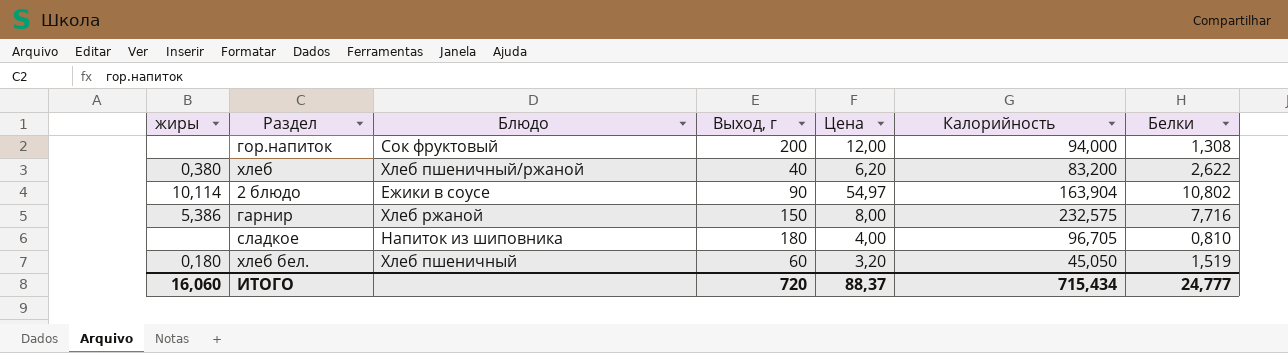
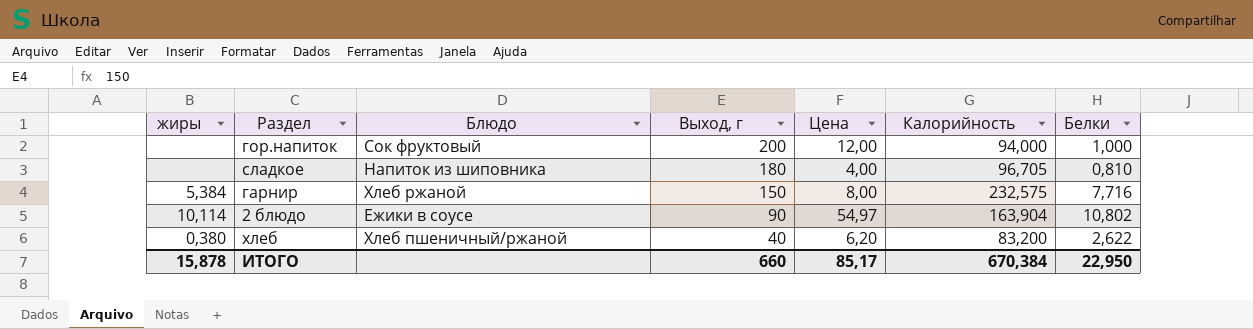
row order: none -> Выход, г descending
row хлеб бел.: 0,180 | Хлеб пшеничный | 60 | 3,20 | 45,050 | 1,519 -> none
гор.напиток | Белки: 1,308 -> 1,000
гарнир | жиры: 5,386 -> 5,384
ИТОГО | жиры: 16,060 -> 15,878
ИТОГО | Выход, г: 720 -> 660
ИТОГО | Цена: 88,37 -> 85,17
ИТОГО | Калорийность: 715,434 -> 670,384
ИТОГО | Белки: 24,777 -> 22,950

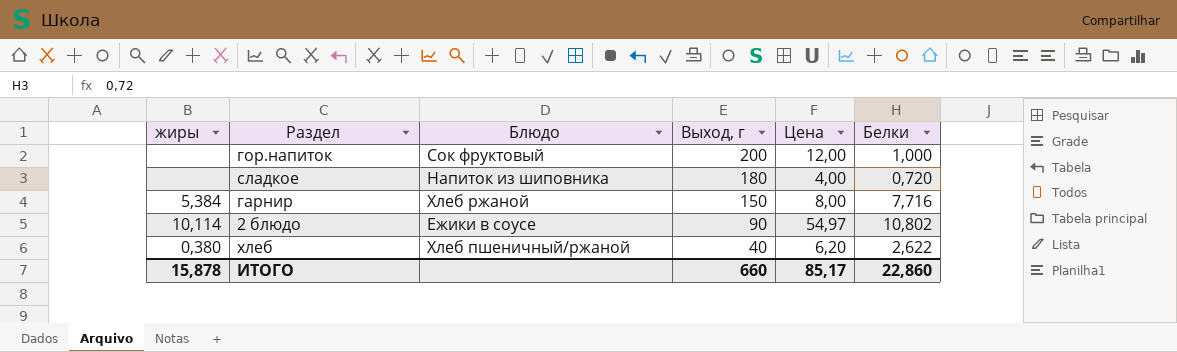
column Калорийность | position: 6 -> none
сладкое | Белки: 0,810 -> 0,720
ИТОГО | Белки: 22,950 -> 22,860

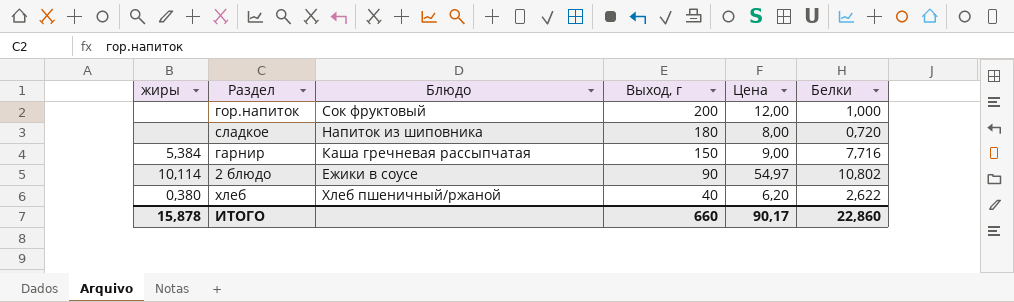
сладкое | Цена: 4,00 -> 8,00
гарнир | Блюдо: Хлеб ржаной -> Каша гречневая рассыпчатая
гарнир | Цена: 8,00 -> 9,00
ИТОГО | Цена: 85,17 -> 90,17

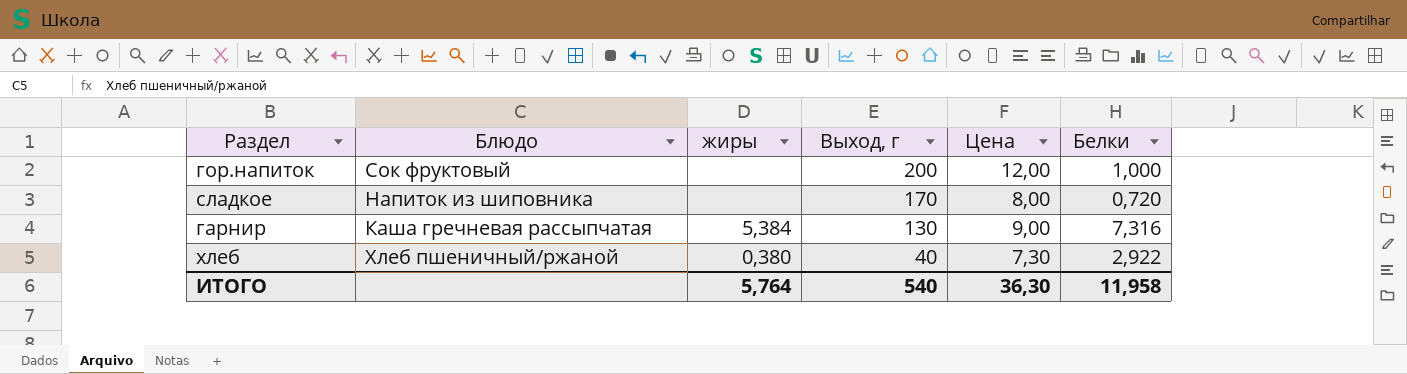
column жиры | position: 1 -> 3
row 2 блюдо: 10,114 | Ежики в соусе | 90 | 54,97 | 10,802 -> none
сладкое | Выход, г: 180 -> 170
гарнир | Выход, г: 150 -> 130
гарнир | Белки: 7,716 -> 7,316
хлеб | Цена: 6,20 -> 7,30
хлеб | Белки: 2,622 -> 2,922
ИТОГО | жиры: 15,878 -> 5,764
ИТОГО | Выход, г: 660 -> 540
ИТОГО | Цена: 90,17 -> 36,30
ИТОГО | Белки: 22,860 -> 11,958

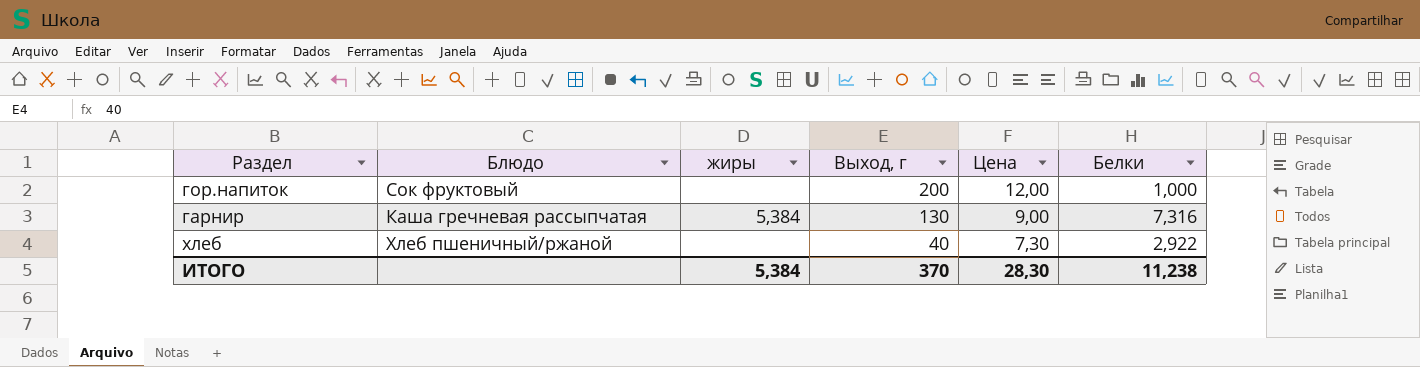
row сладкое: Напиток из шиповника | none | 170 | 8,00 | 0,720 -> none
хлеб | жиры: 0,380 -> none
ИТОГО | жиры: 5,764 -> 5,384
ИТОГО | Выход, г: 540 -> 370
ИТОГО | Цена: 36,30 -> 28,30
ИТОГО | Белки: 11,958 -> 11,238

